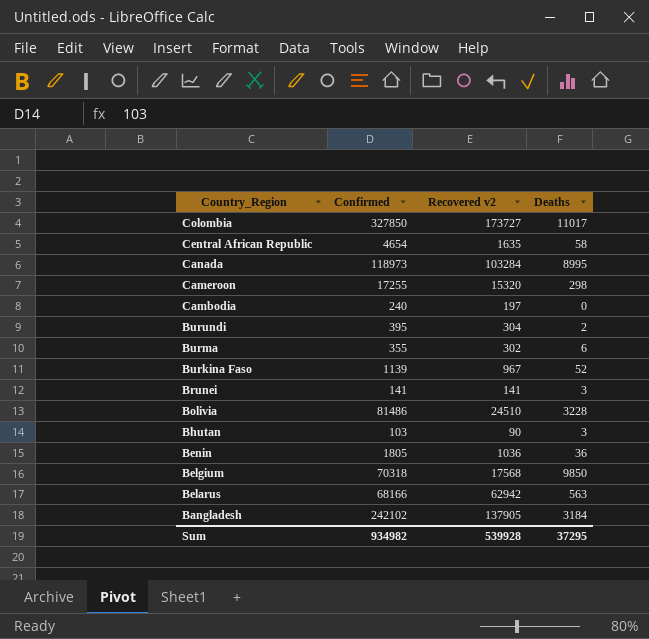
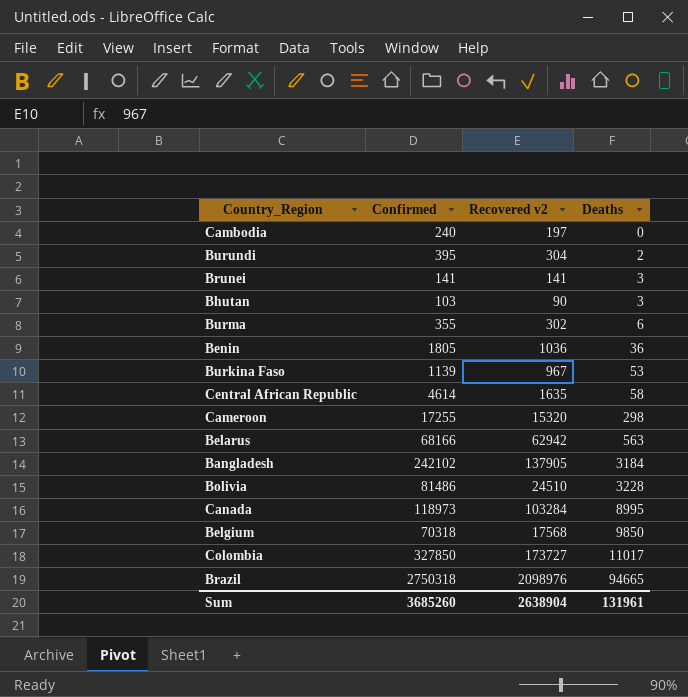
row order: Country_Region descending -> Deaths ascending
Burkina Faso | Deaths: 52 -> 53
Central African Republic | Confirmed: 4654 -> 4614
row Brazil: none -> 2750318 | 2098976 | 94665
Sum | Confirmed: 934982 -> 3685260
Sum | Recovered v2: 539928 -> 2638904
Sum | Deaths: 37295 -> 131961

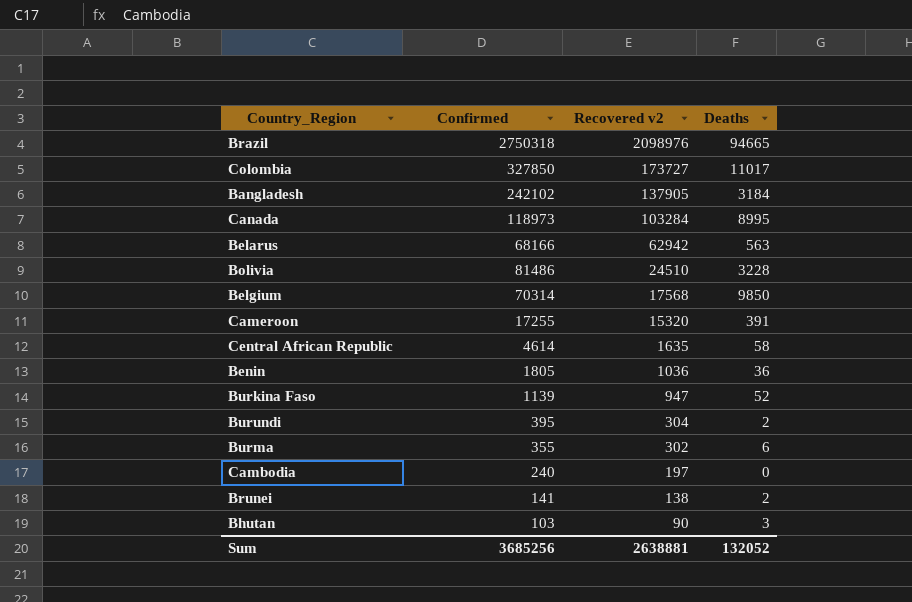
row order: Deaths ascending -> Recovered v2 descending
Belgium | Confirmed: 70318 -> 70314
Cameroon | Deaths: 298 -> 391
Burkina Faso | Recovered v2: 967 -> 947
Burkina Faso | Deaths: 53 -> 52
Brunei | Recovered v2: 141 -> 138
Brunei | Deaths: 3 -> 2
Sum | Confirmed: 3685260 -> 3685256
Sum | Recovered v2: 2638904 -> 2638881
Sum | Deaths: 131961 -> 132052

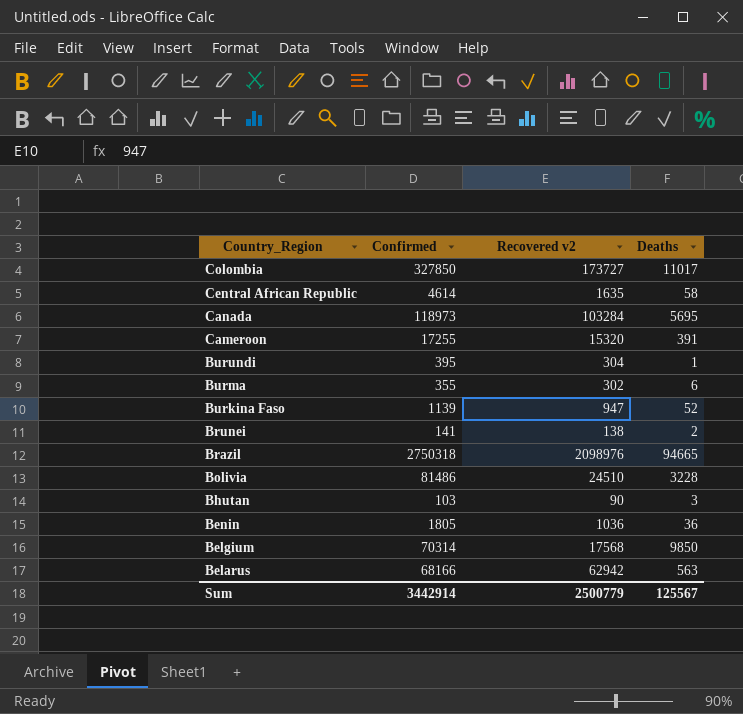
row order: Recovered v2 descending -> Country_Region descending
row Bangladesh: 242102 | 137905 | 3184 -> none
row Cambodia: 240 | 197 | 0 -> none
Canada | Deaths: 8995 -> 5695
Burundi | Deaths: 2 -> 1
Sum | Confirmed: 3685256 -> 3442914
Sum | Recovered v2: 2638881 -> 2500779
Sum | Deaths: 132052 -> 125567

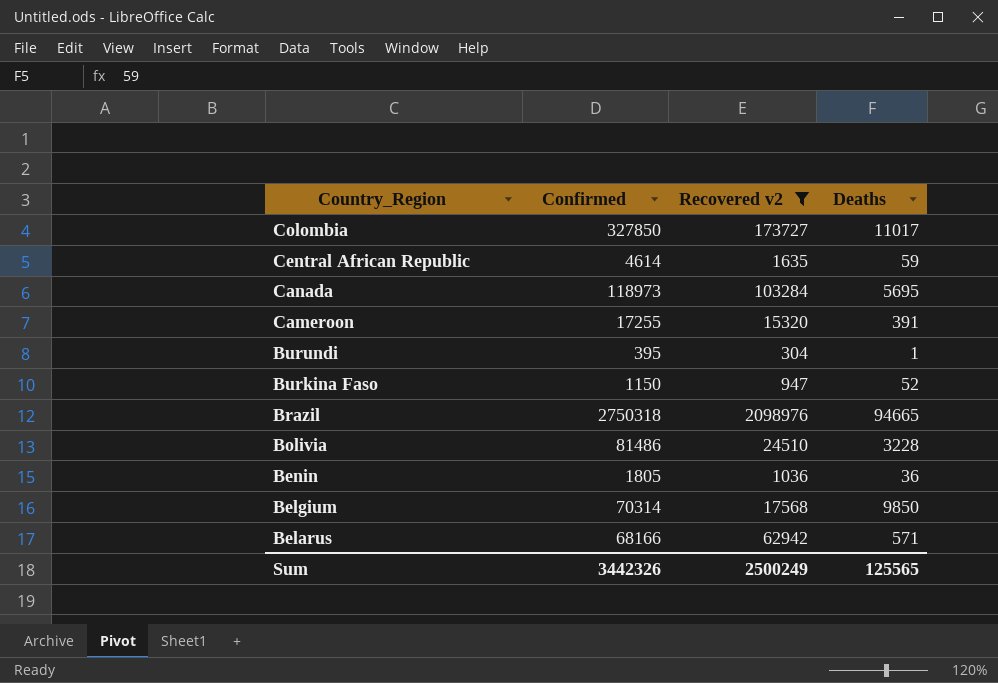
filter: none -> Recovered v2 >= 304
Central African Republic | Deaths: 58 -> 59
Burkina Faso | Confirmed: 1139 -> 1150
Belarus | Deaths: 563 -> 571
Sum | Confirmed: 3442914 -> 3442326
Sum | Recovered v2: 2500779 -> 2500249
Sum | Deaths: 125567 -> 125565

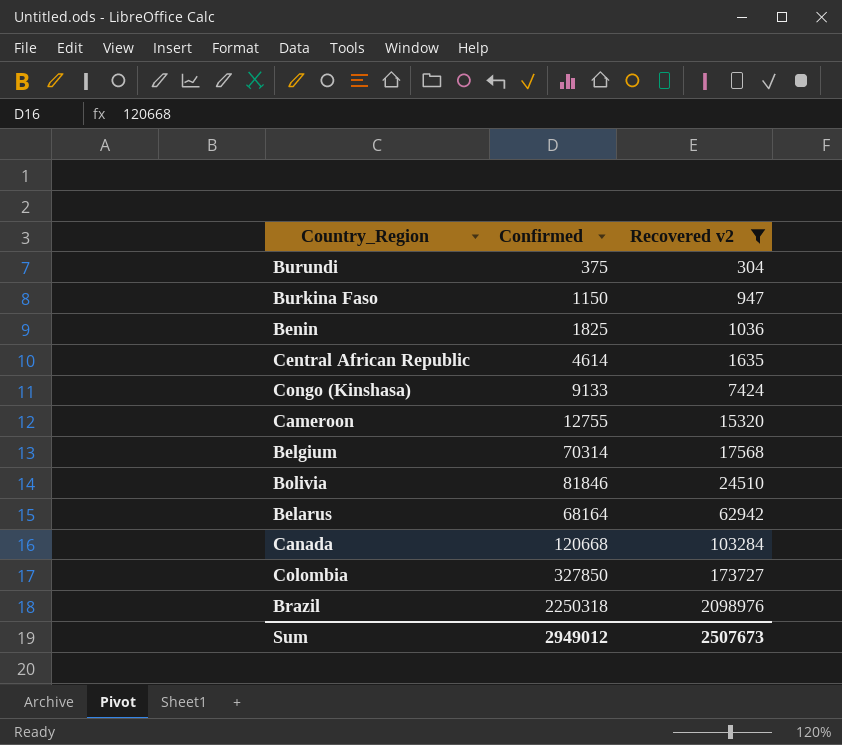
row order: Country_Region descending -> Recovered v2 ascending
column Deaths | position: 4 -> none
Burundi | Confirmed: 395 -> 375
Benin | Confirmed: 1805 -> 1825
row Congo (Kinshasa): none -> 9133 | 7424
Cameroon | Confirmed: 17255 -> 12755
Bolivia | Confirmed: 81486 -> 81846
Belarus | Confirmed: 68166 -> 68164
Canada | Confirmed: 118973 -> 120668
Brazil | Confirmed: 2750318 -> 2250318
Sum | Confirmed: 3442326 -> 2949012
Sum | Recovered v2: 2500249 -> 2507673

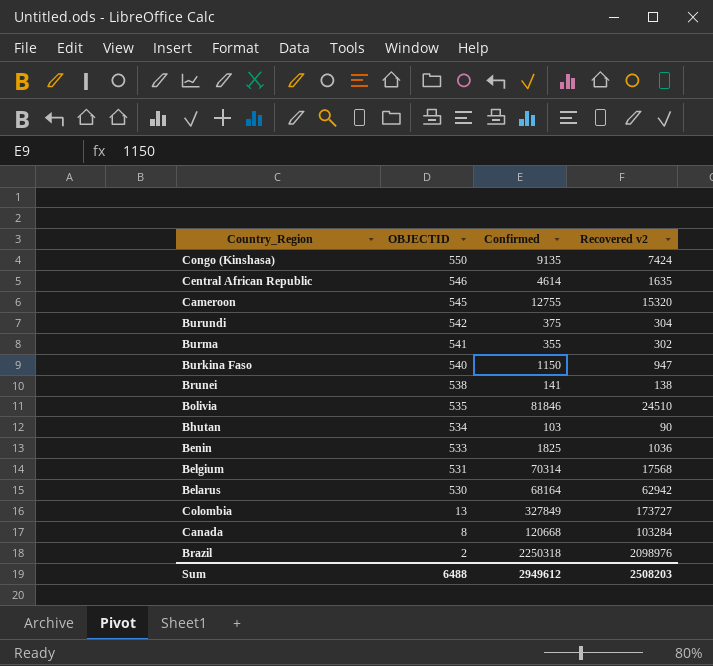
filter: Recovered v2 >= 304 -> none
row order: Recovered v2 ascending -> OBJECTID descending
column OBJECTID | position: none -> 2
Congo (Kinshasa) | Confirmed: 9133 -> 9135
Colombia | Confirmed: 327850 -> 327849
Sum | Confirmed: 2949012 -> 2949612
Sum | Recovered v2: 2507673 -> 2508203

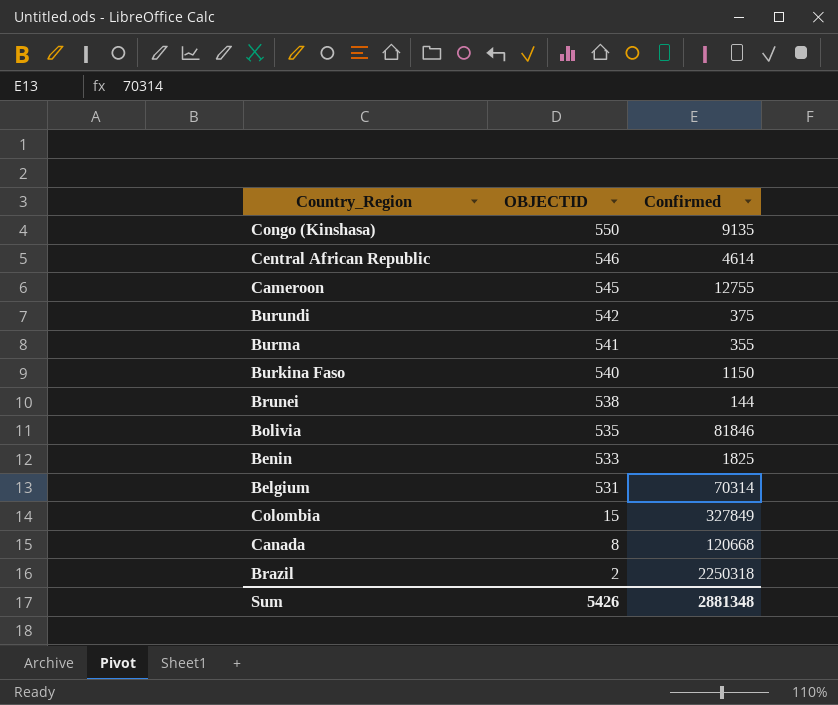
column Recovered v2 | position: 4 -> none
row Bhutan: 534 | 103 | 90 -> none
row Belarus: 530 | 68164 | 62942 -> none
Brunei | Confirmed: 141 -> 144
Colombia | OBJECTID: 13 -> 15
Sum | OBJECTID: 6488 -> 5426
Sum | Confirmed: 2949612 -> 2881348

